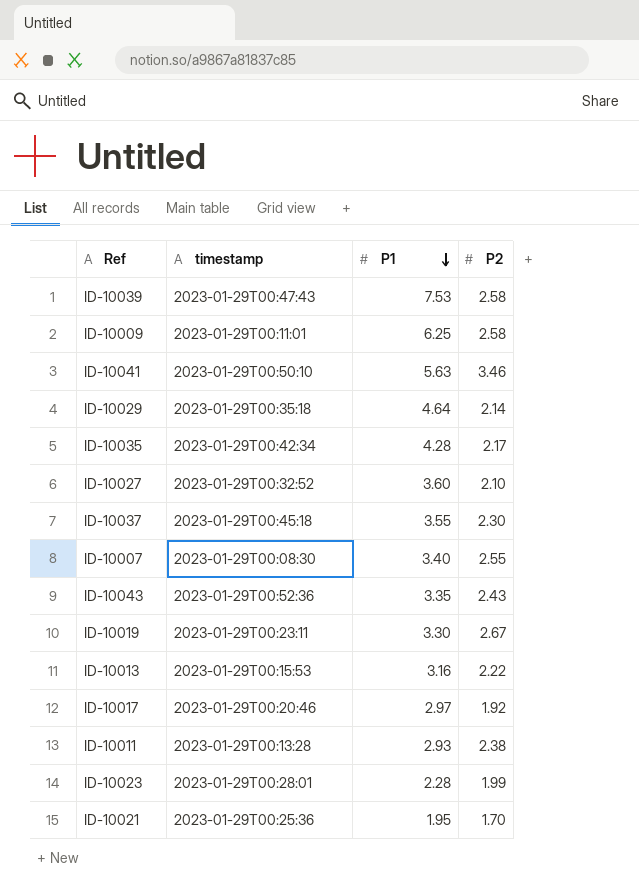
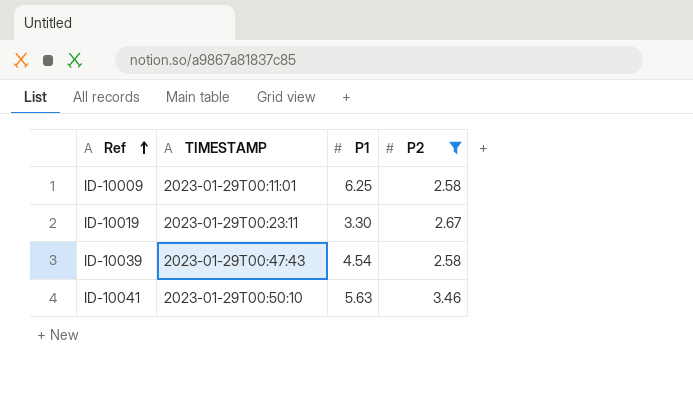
filter: none -> P2 >= 2.58
row order: P1 descending -> Ref ascending
column name: timestamp -> TIMESTAMP
ID-10039 | P1: 7.53 -> 4.54

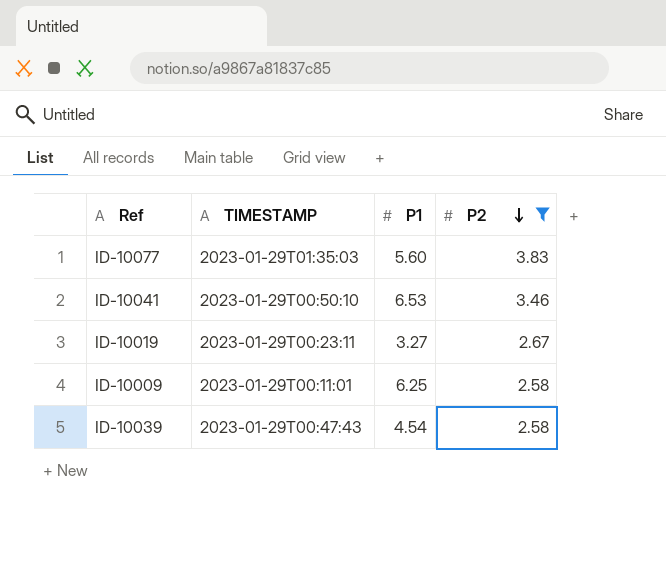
row order: Ref ascending -> P2 descending
row ID-10077: none -> 2023-01-29T01:35:03 | 5.60 | 3.83
ID-10041 | P1: 5.63 -> 6.53
ID-10019 | P1: 3.30 -> 3.27

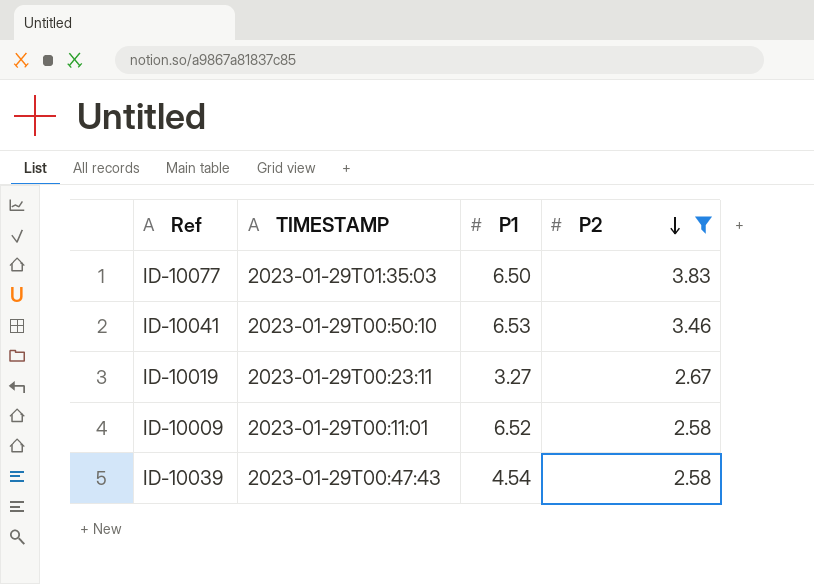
ID-10077 | P1: 5.60 -> 6.50
ID-10009 | P1: 6.25 -> 6.52

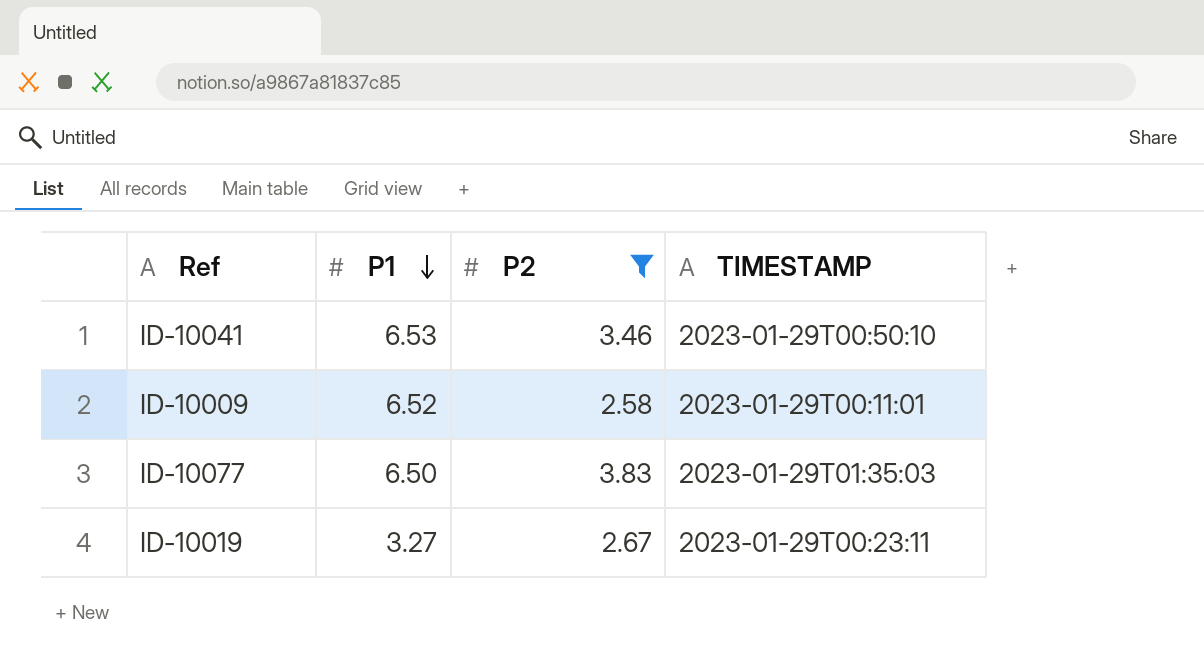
row order: P2 descending -> P1 descending
column TIMESTAMP | position: 2 -> 4
row ID-10039: 2023-01-29T00:47:43 | 4.54 | 2.58 -> none

